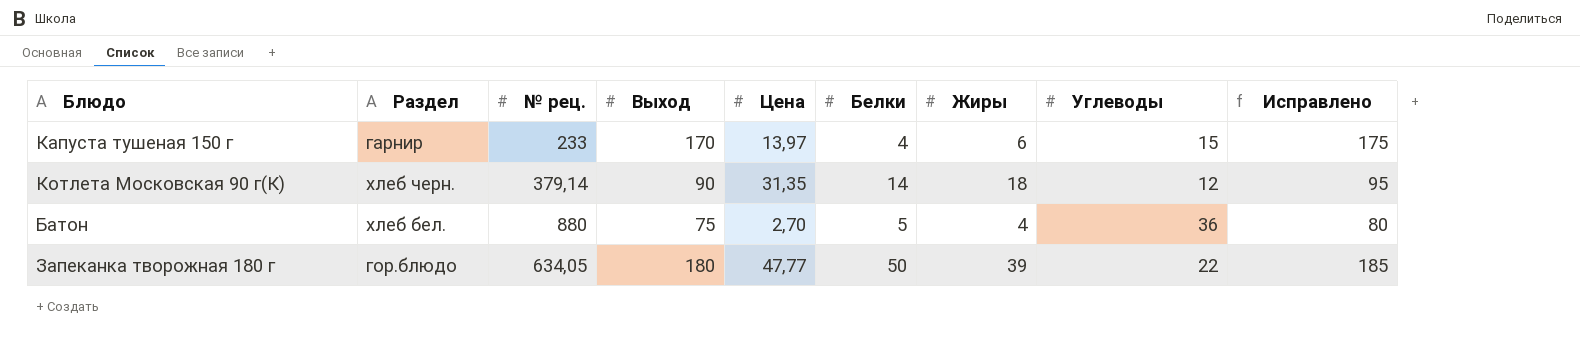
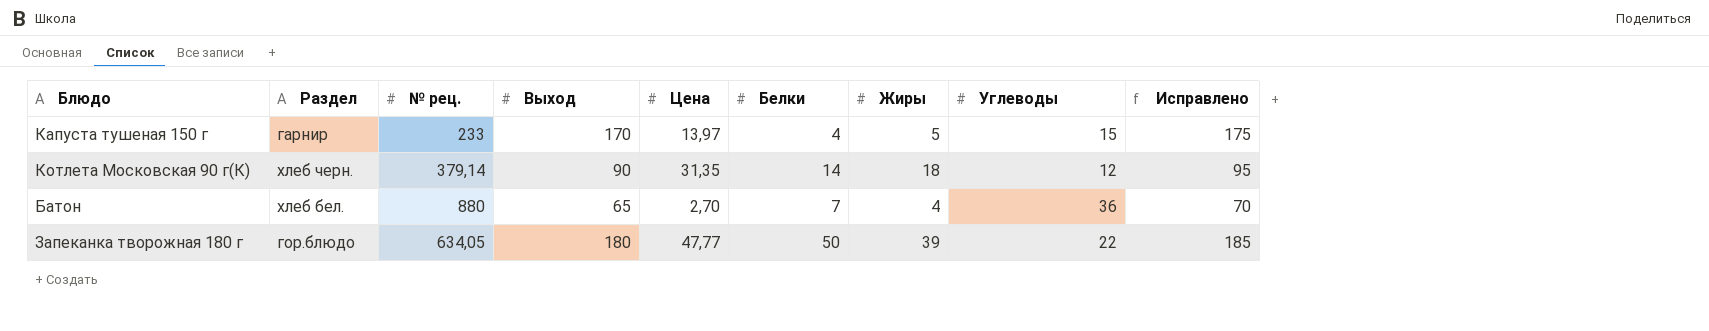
Капуста тушеная 150 г | Жиры: 6 -> 5
Батон | Выход: 75 -> 65
Батон | Белки: 5 -> 7
Батон | Исправлено: 80 -> 70

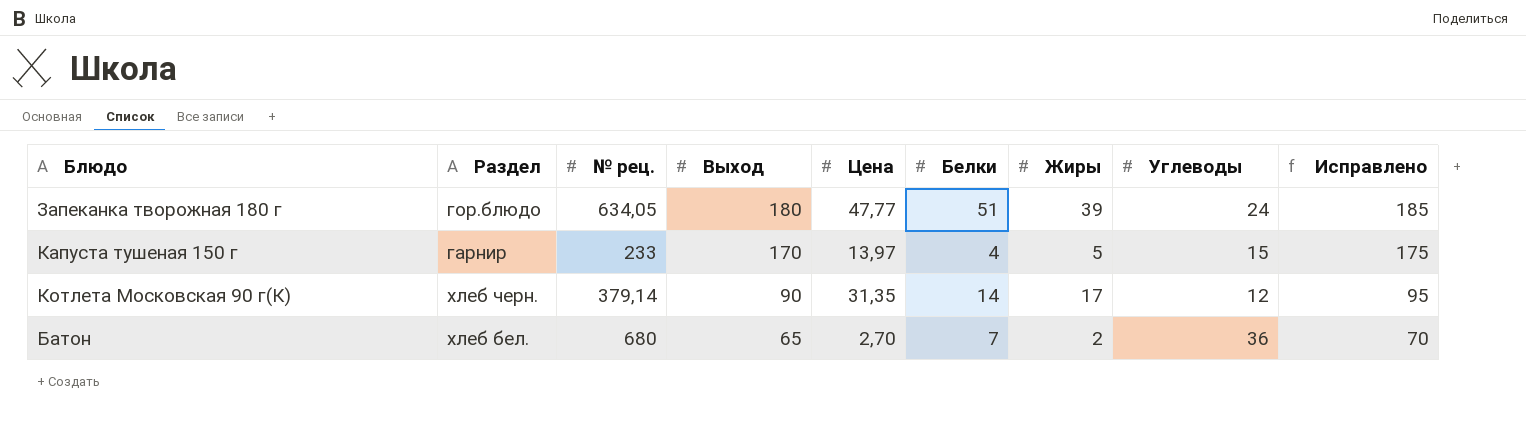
row order: none -> Выход descending
Запеканка творожная 180 г | Белки: 50 -> 51
Запеканка творожная 180 г | Углеводы: 22 -> 24
Котлета Московская 90 г(К) | Жиры: 18 -> 17
Батон | № рец.: 880 -> 680
Батон | Жиры: 4 -> 2

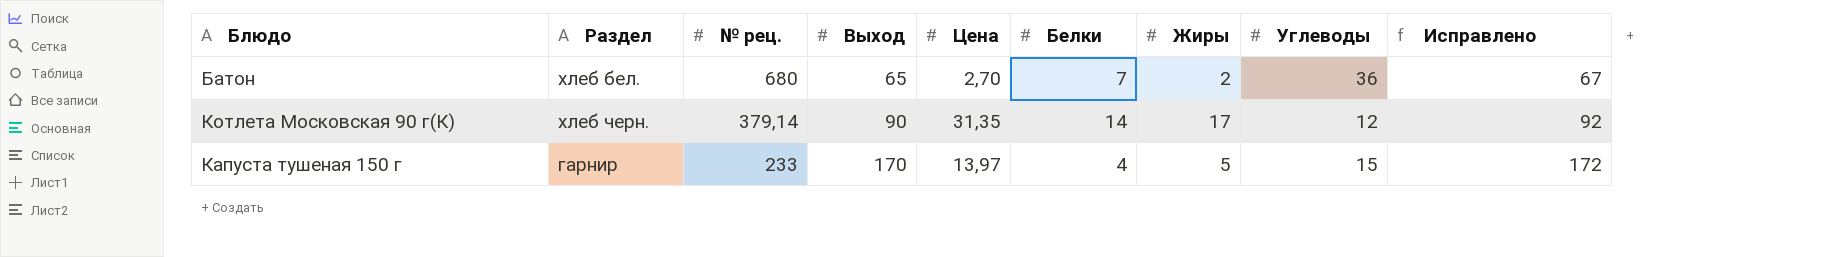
row order: Выход descending -> № рец. descending
column Исправлено | formula: [Выход] + 5 -> [Выход] + 2
row Запеканка творожная 180 г: гор.блюдо | 634,05 | 180 | 47,77 | 51 | 39 | 24 | 185 -> none

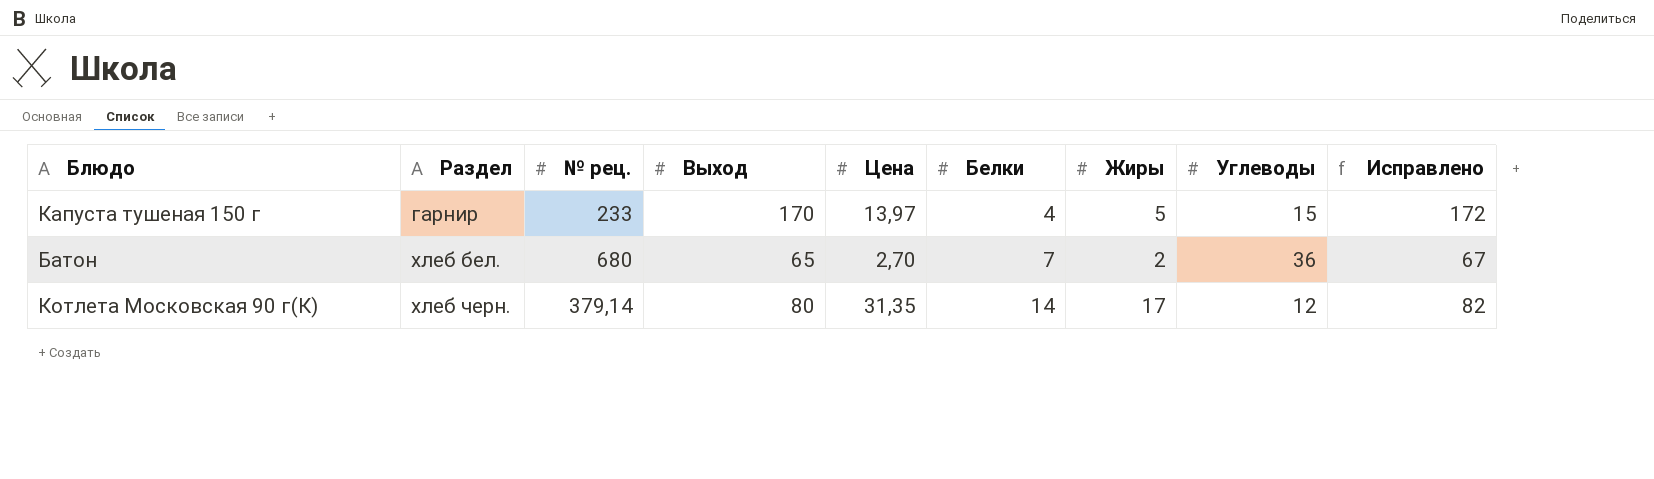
row order: № рец. descending -> Раздел ascending
Котлета Московская 90 г(К) | Выход: 90 -> 80
Котлета Московская 90 г(К) | Исправлено: 92 -> 82

